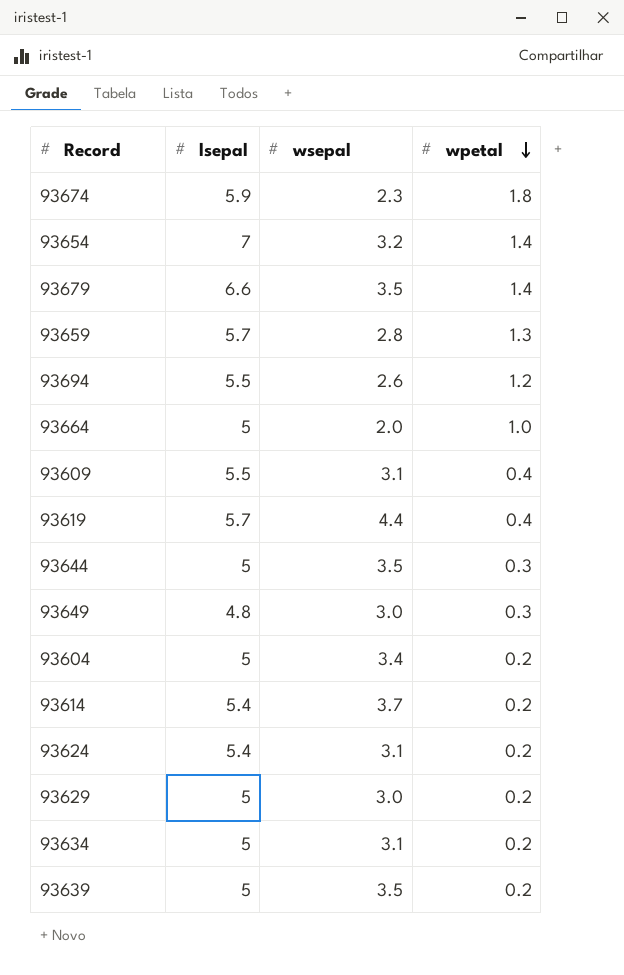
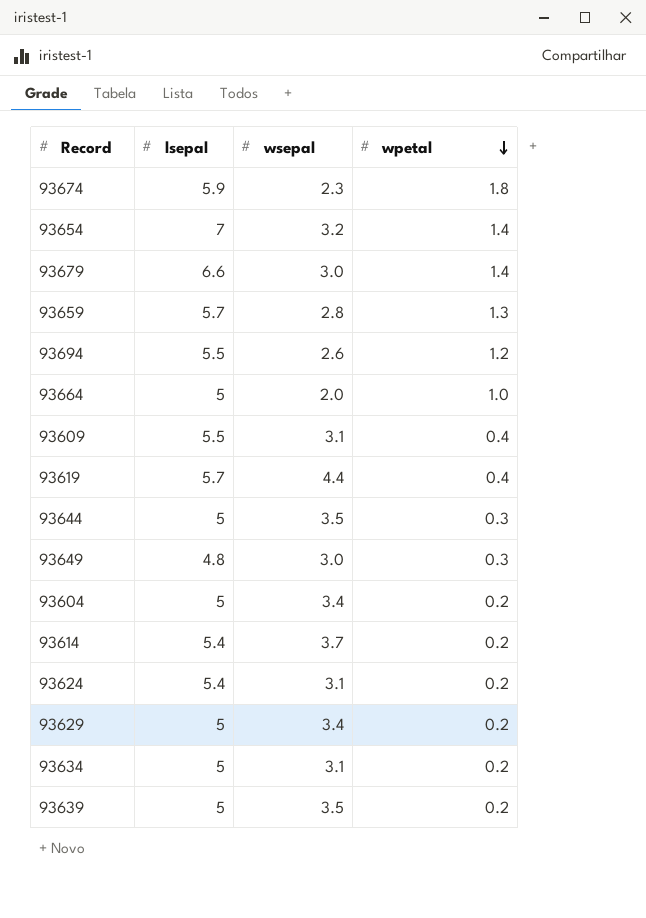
93679 | wsepal: 3.5 -> 3.0
93629 | wsepal: 3.0 -> 3.4

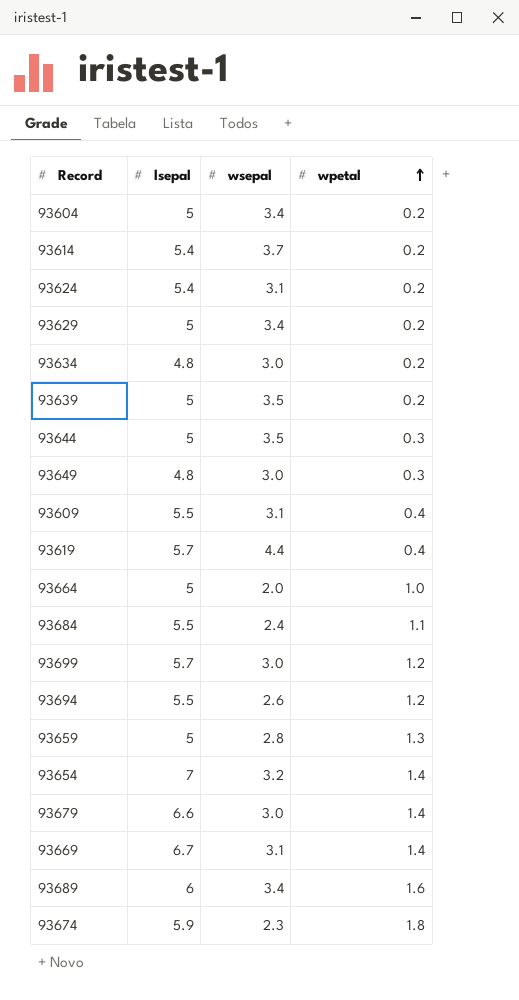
row order: wpetal descending -> wpetal ascending
93634 | lsepal: 5 -> 4.8
93634 | wsepal: 3.1 -> 3.0
row 93684: none -> 5.5 | 2.4 | 1.1
row 93699: none -> 5.7 | 3.0 | 1.2
93659 | lsepal: 5.7 -> 5
row 93669: none -> 6.7 | 3.1 | 1.4
row 93689: none -> 6 | 3.4 | 1.6

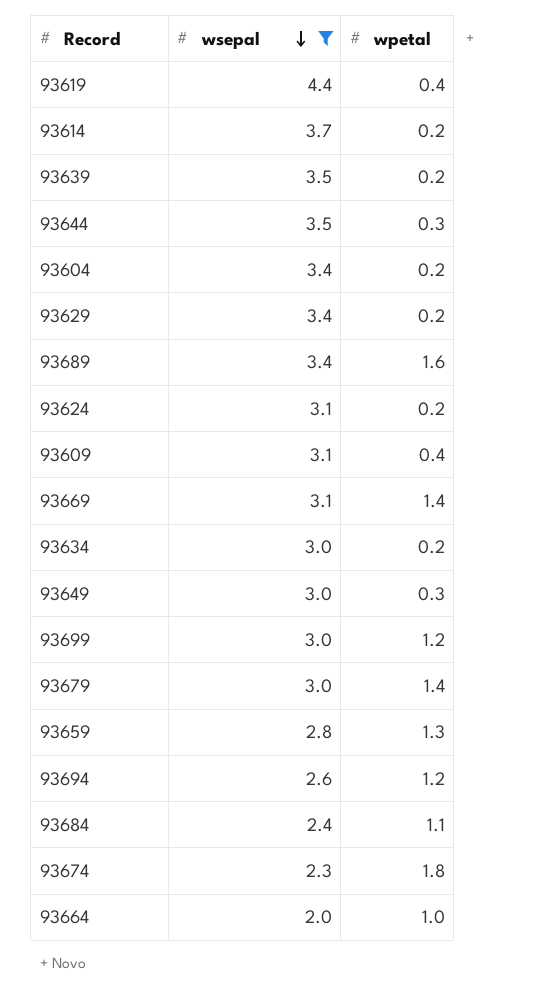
filter: none -> wsepal != 3.2
row order: wpetal ascending -> wsepal descending
column lsepal | position: 2 -> none

